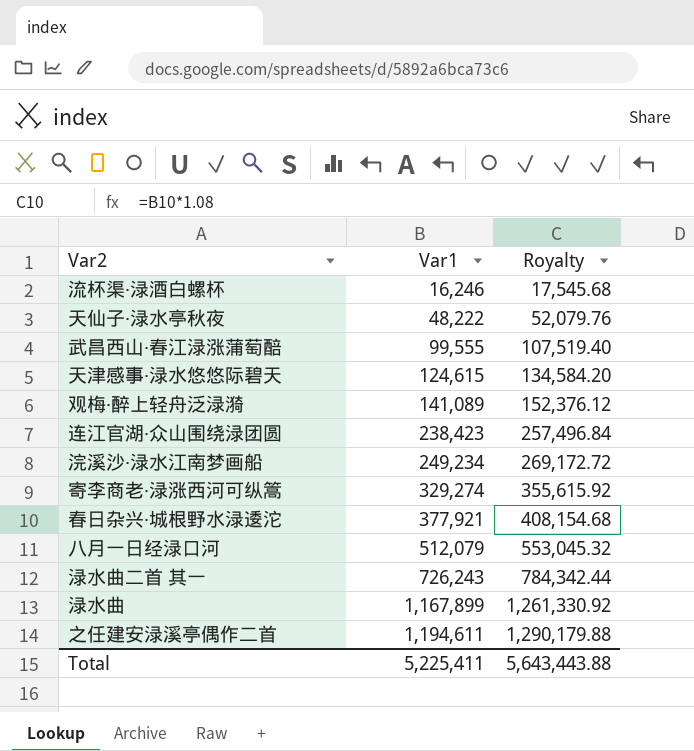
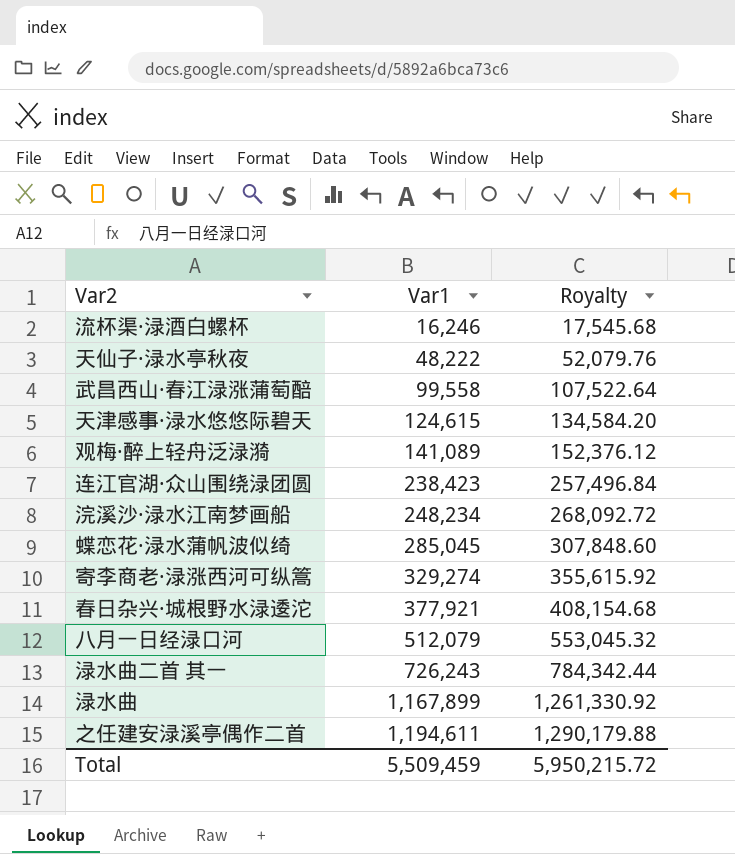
武昌西山·春江渌涨蒲萄醅 | Var1: 99,555 -> 99,558
武昌西山·春江渌涨蒲萄醅 | Royalty: 107,519.40 -> 107,522.64
浣溪沙·渌水江南梦画船 | Var1: 249,234 -> 248,234
浣溪沙·渌水江南梦画船 | Royalty: 269,172.72 -> 268,092.72
row 蝶恋花·渌水蒲帆波似绮: none -> 285,045 | 307,848.60
Total | Var1: 5,225,411 -> 5,509,459
Total | Royalty: 5,643,443.88 -> 5,950,215.72

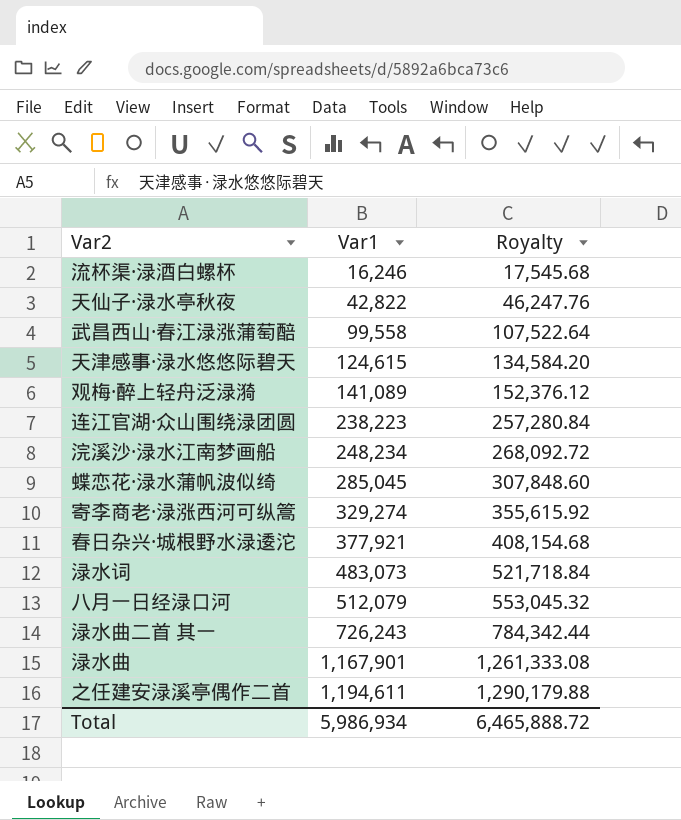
天仙子·渌水亭秋夜 | Var1: 48,222 -> 42,822
天仙子·渌水亭秋夜 | Royalty: 52,079.76 -> 46,247.76
连江官湖·众山围绕渌团圆 | Var1: 238,423 -> 238,223
连江官湖·众山围绕渌团圆 | Royalty: 257,496.84 -> 257,280.84
row 渌水词: none -> 483,073 | 521,718.84
渌水曲 | Var1: 1,167,899 -> 1,167,901
渌水曲 | Royalty: 1,261,330.92 -> 1,261,333.08
Total | Var1: 5,509,459 -> 5,986,934
Total | Royalty: 5,950,215.72 -> 6,465,888.72

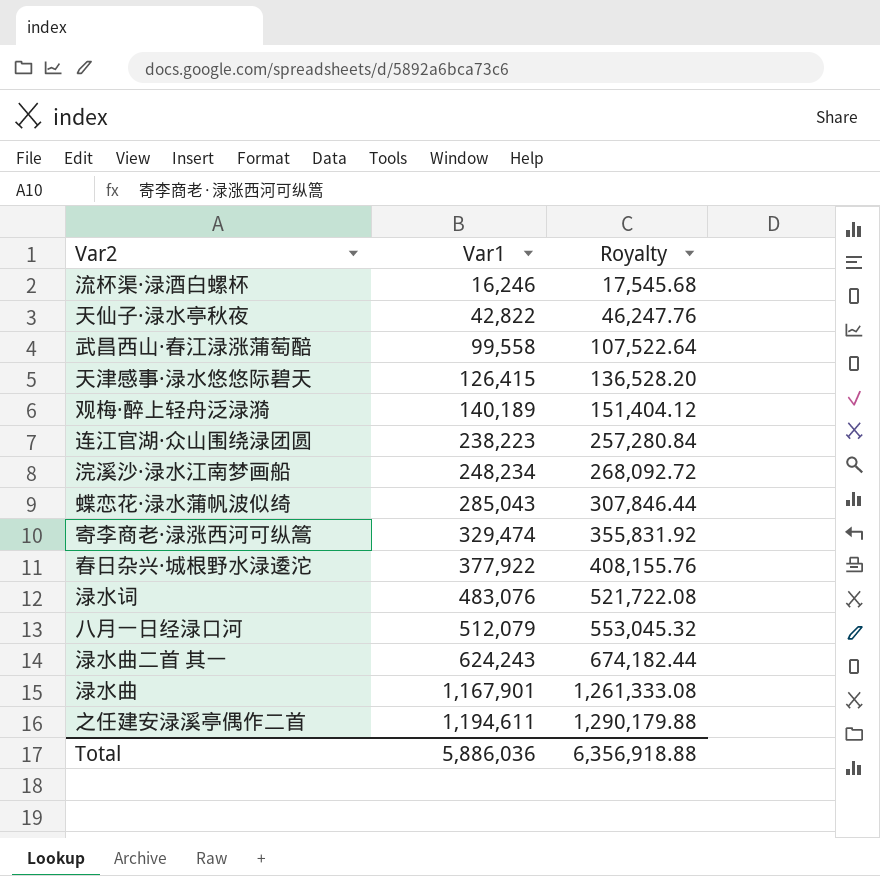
天津感事·渌水悠悠际碧天 | Var1: 124,615 -> 126,415
天津感事·渌水悠悠际碧天 | Royalty: 134,584.20 -> 136,528.20
观梅·醉上轻舟泛渌漪 | Var1: 141,089 -> 140,189
观梅·醉上轻舟泛渌漪 | Royalty: 152,376.12 -> 151,404.12
蝶恋花·渌水蒲帆波似绮 | Var1: 285,045 -> 285,043
蝶恋花·渌水蒲帆波似绮 | Royalty: 307,848.60 -> 307,846.44
寄李商老·渌涨西河可纵篙 | Var1: 329,274 -> 329,474
寄李商老·渌涨西河可纵篙 | Royalty: 355,615.92 -> 355,831.92
春日杂兴·城根野水渌逶沱 | Var1: 377,921 -> 377,922
春日杂兴·城根野水渌逶沱 | Royalty: 408,154.68 -> 408,155.76
渌水词 | Var1: 483,073 -> 483,076
渌水词 | Royalty: 521,718.84 -> 521,722.08
渌水曲二首 其一 | Var1: 726,243 -> 624,243
渌水曲二首 其一 | Royalty: 784,342.44 -> 674,182.44
Total | Var1: 5,986,934 -> 5,886,036
Total | Royalty: 6,465,888.72 -> 6,356,918.88

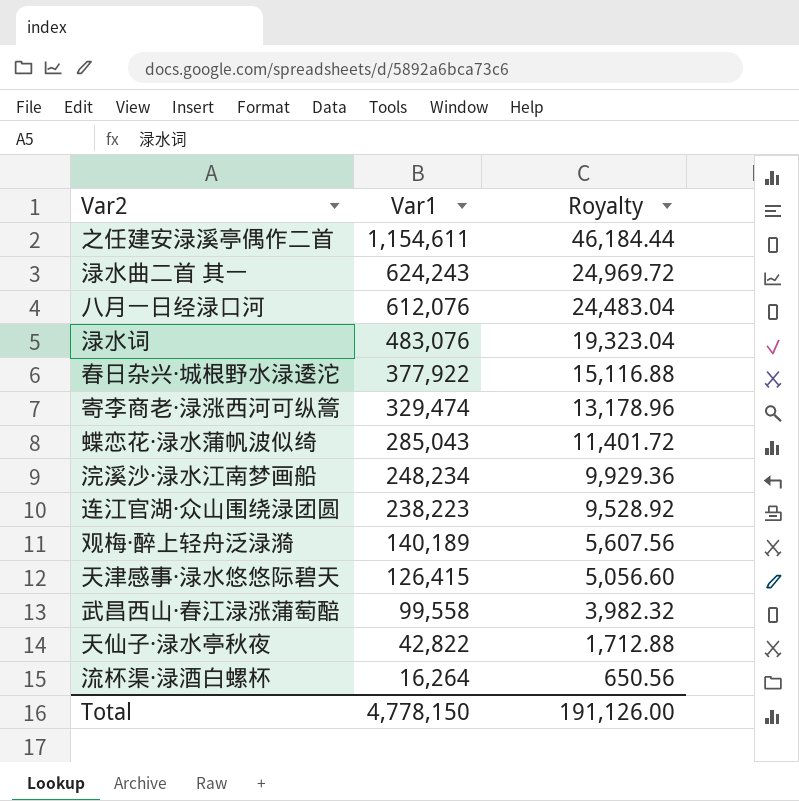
row order: Var1 ascending -> Var1 descending
column Royalty | formula: [Var1] * 1.08 -> [Var1] * 0.04
row 渌水曲: 1,167,901 | 1,261,333.08 -> none
之任建安渌溪亭偶作二首 | Var1: 1,194,611 -> 1,154,611
八月一日经渌口河 | Var1: 512,079 -> 612,076
流杯渠·渌酒白螺杯 | Var1: 16,246 -> 16,264
Total | Var1: 5,886,036 -> 4,778,150
Total | Royalty: 6,356,918.88 -> 191,126.00

